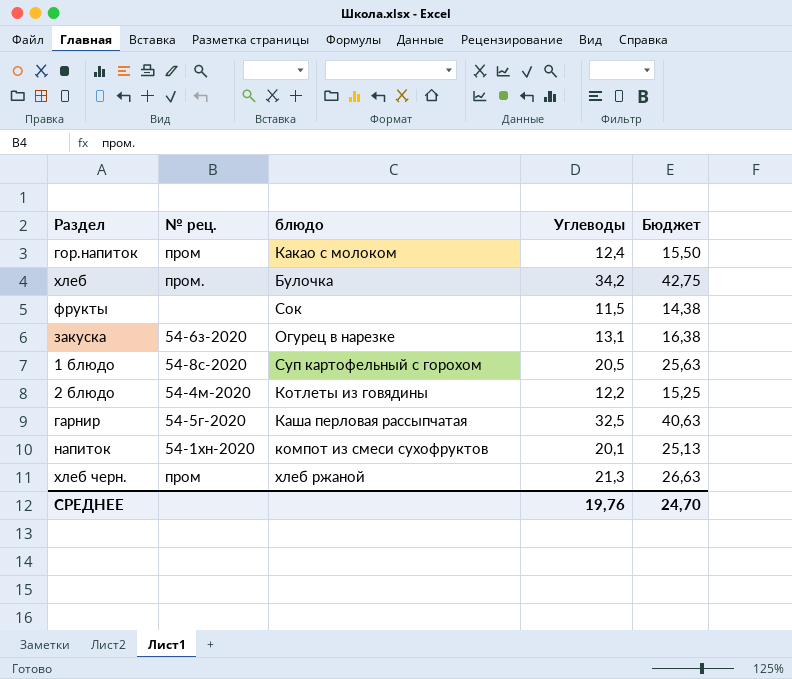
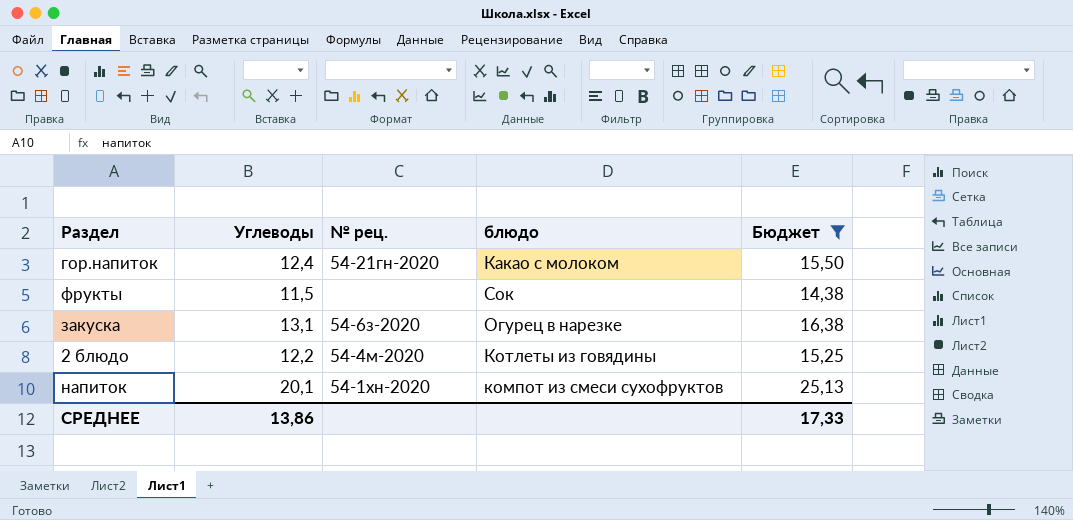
filter: none -> Бюджет <= 25,13
column Углеводы | position: 4 -> 2
гор.напиток | № рец.: пром -> 54-21гн-2020
СРЕДНЕЕ | Углеводы: 19,76 -> 13,86
СРЕДНЕЕ | Бюджет: 24,70 -> 17,33

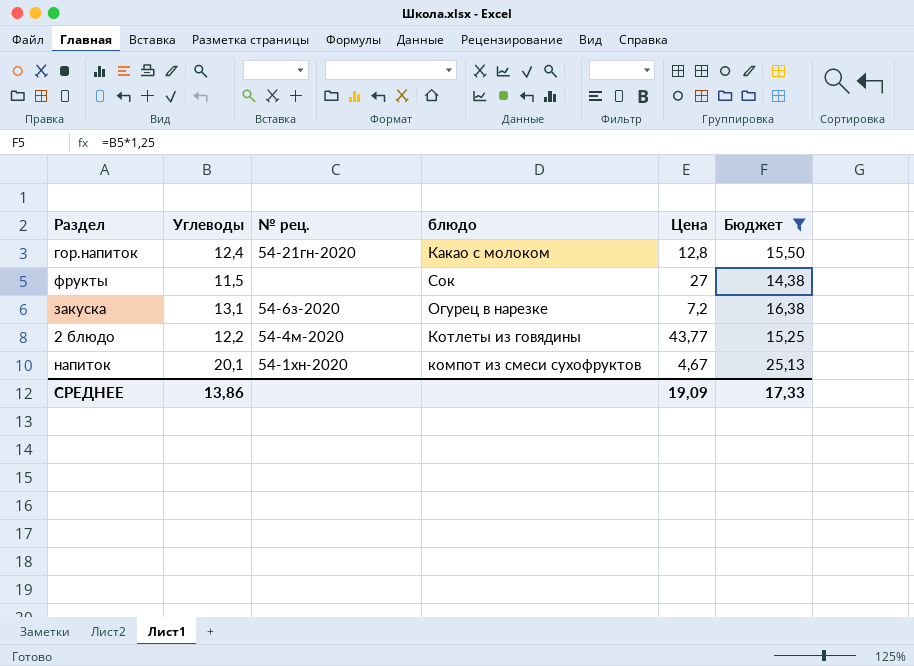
column Цена | position: none -> 5

